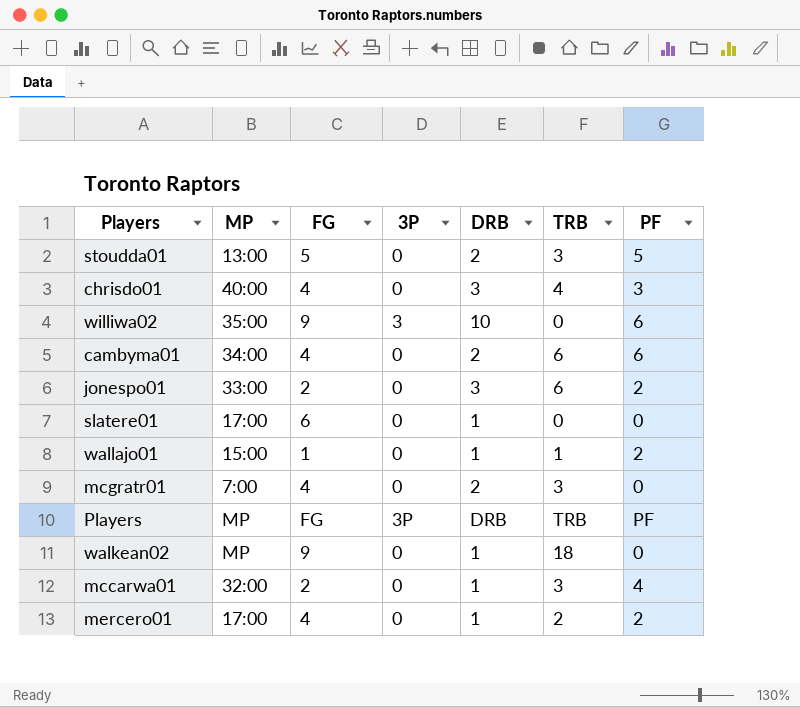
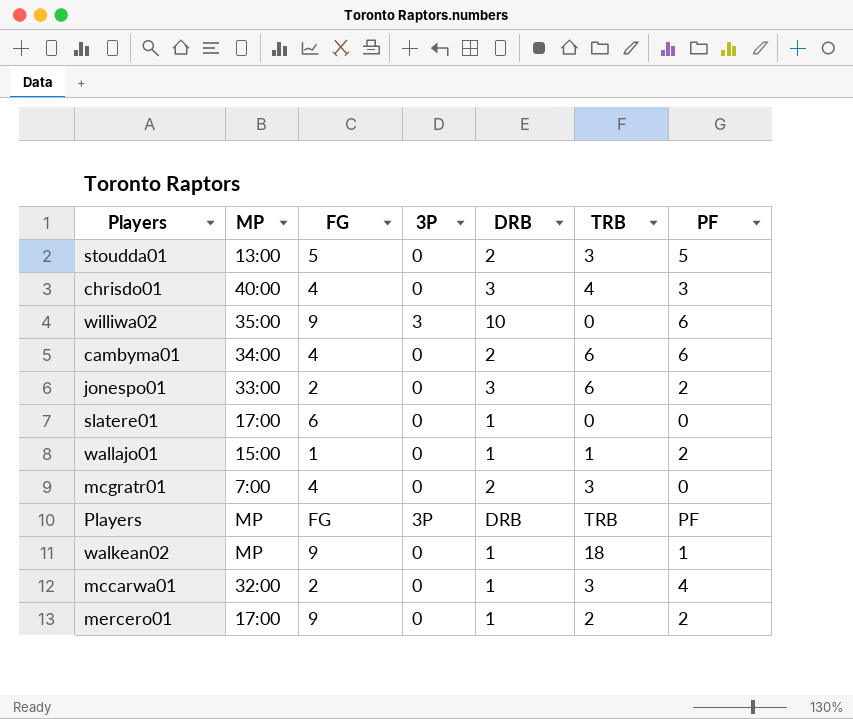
walkean02 | PF: 0 -> 1
mercero01 | FG: 4 -> 9

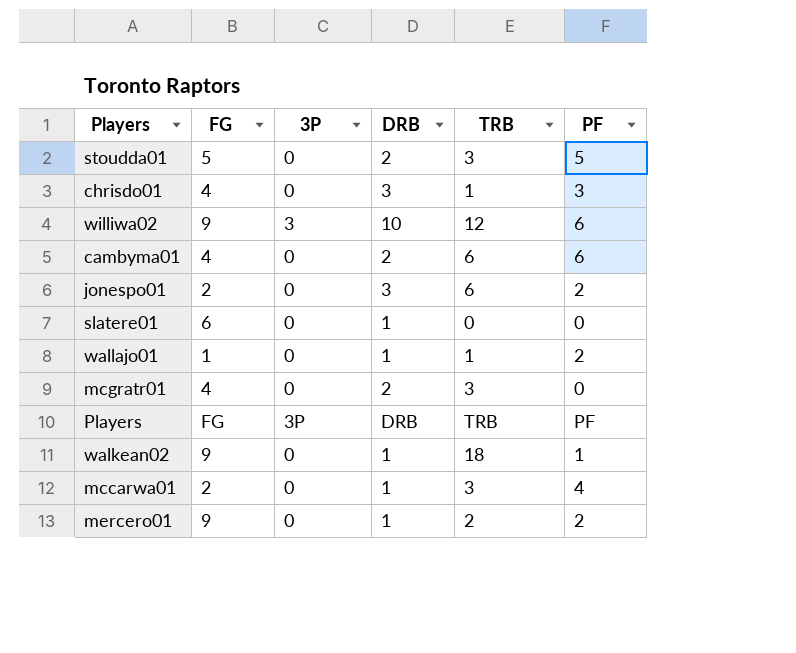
column MP | position: 2 -> none
chrisdo01 | TRB: 4 -> 1
williwa02 | TRB: 0 -> 12

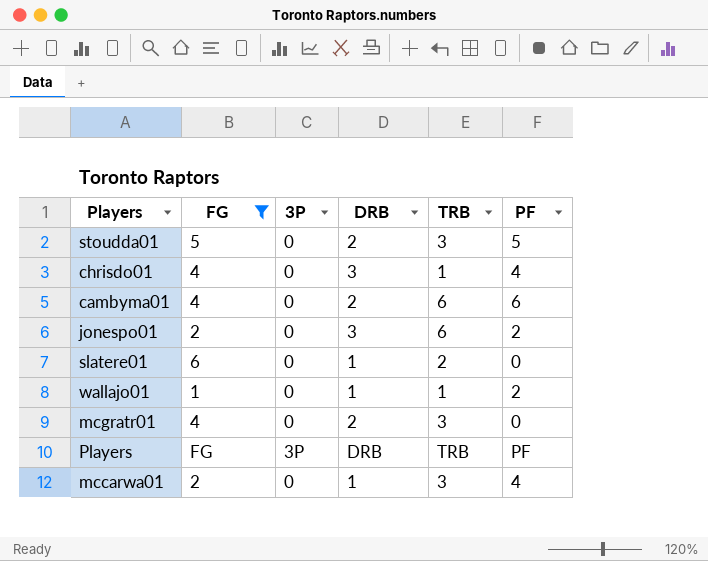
filter: none -> FG != 9
chrisdo01 | PF: 3 -> 4
slatere01 | TRB: 0 -> 2

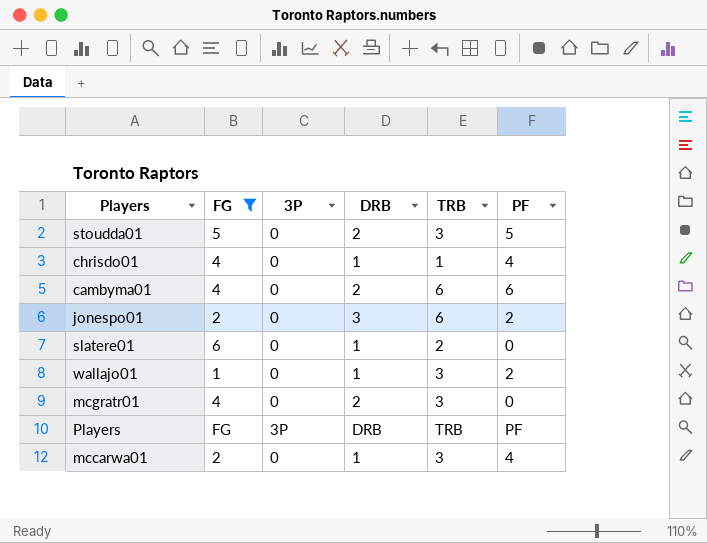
chrisdo01 | DRB: 3 -> 1
wallajo01 | TRB: 1 -> 3

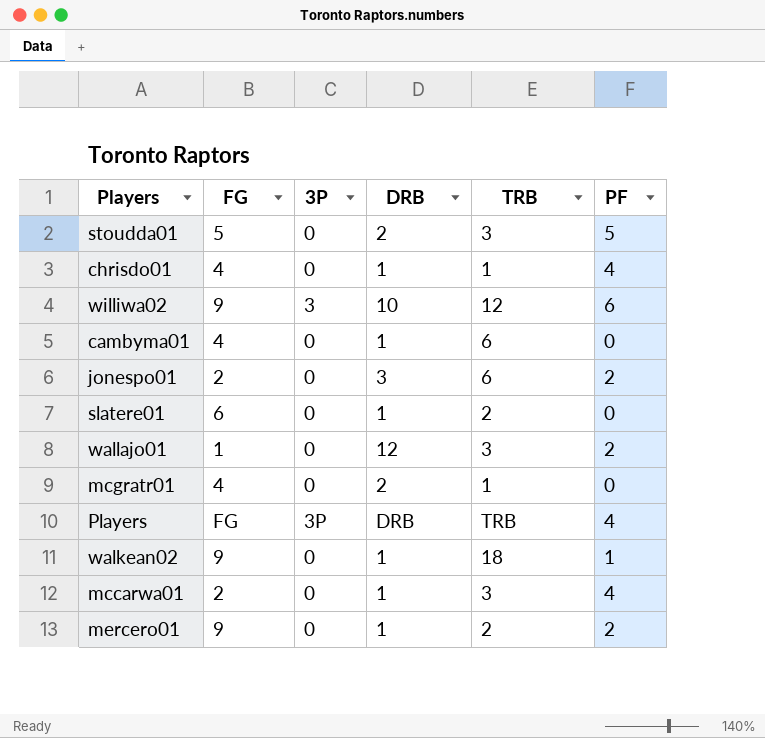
filter: FG != 9 -> none
cambyma01 | DRB: 2 -> 1
cambyma01 | PF: 6 -> 0
wallajo01 | DRB: 1 -> 12
mcgratr01 | TRB: 3 -> 1
Players | PF: PF -> 4

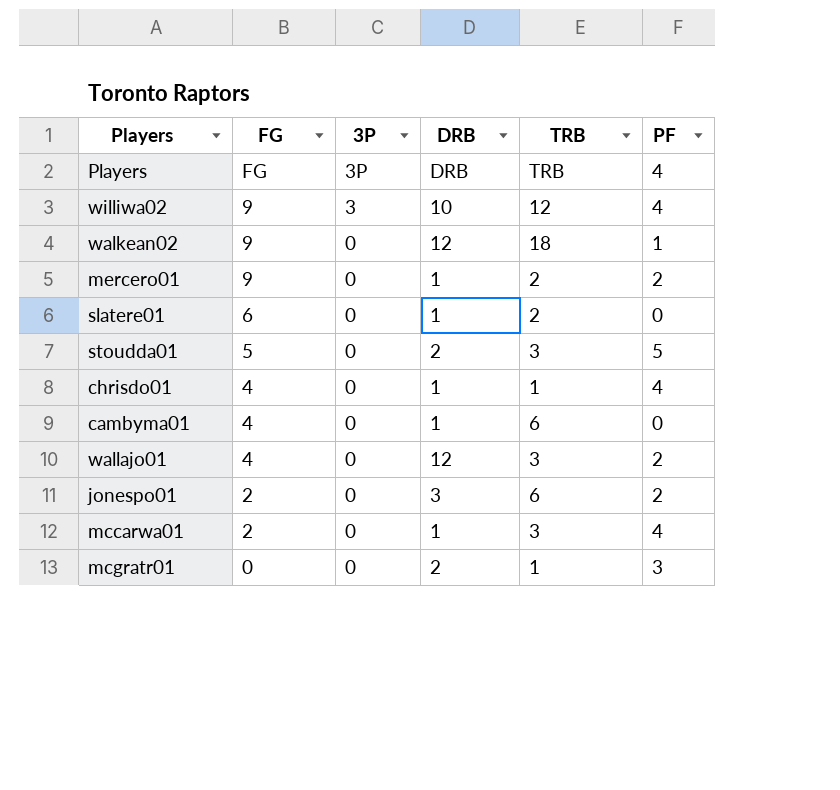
row order: none -> FG descending
williwa02 | PF: 6 -> 4
walkean02 | DRB: 1 -> 12
wallajo01 | FG: 1 -> 4
mcgratr01 | FG: 4 -> 0
mcgratr01 | PF: 0 -> 3

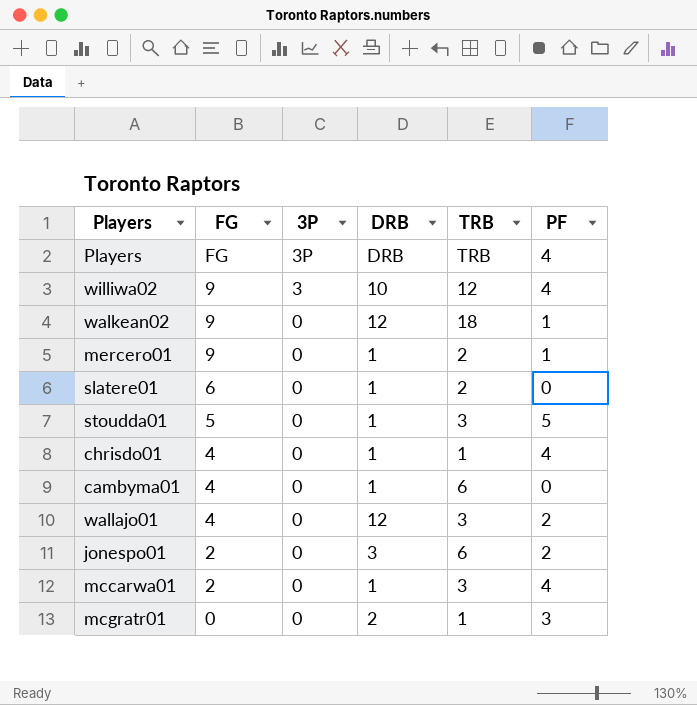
mercero01 | PF: 2 -> 1
stoudda01 | DRB: 2 -> 1

